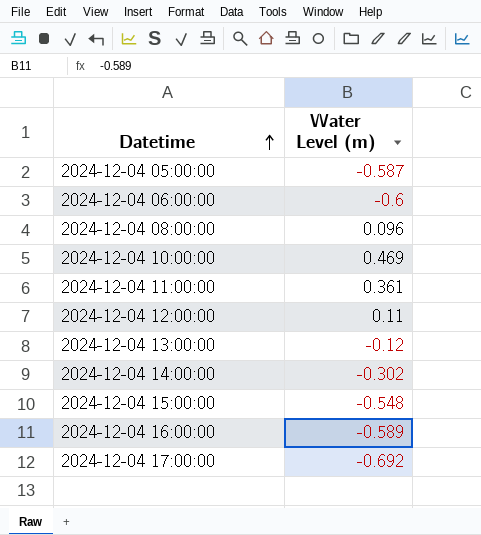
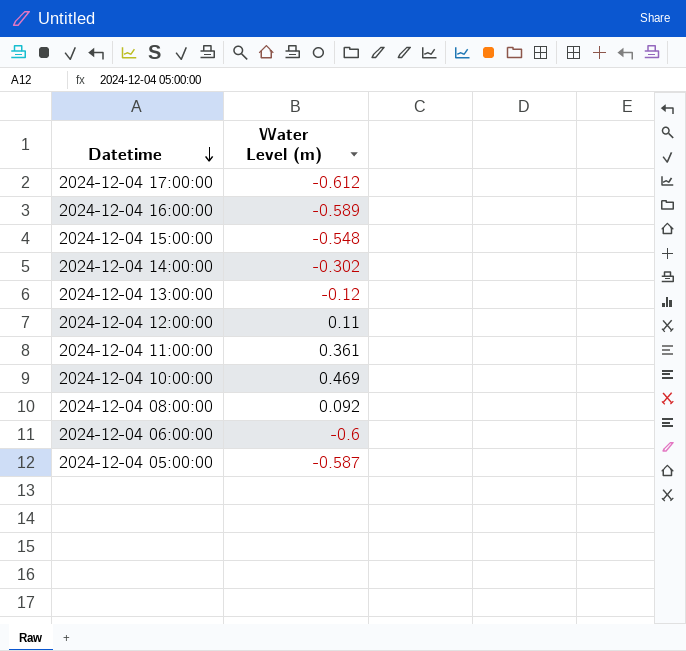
row order: Datetime ascending -> Datetime descending
2024-12-04 17:00:00 | Water Level (m): -0.692 -> -0.612
2024-12-04 08:00:00 | Water Level (m): 0.096 -> 0.092

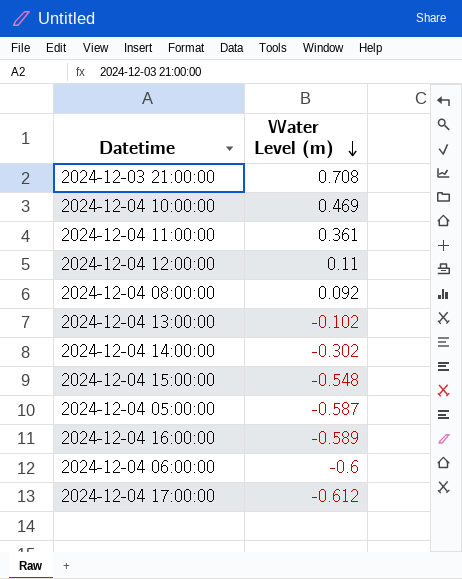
row order: Datetime descending -> Water Level (m) descending
row 2024-12-03 21:00:00: none -> 0.708
2024-12-04 13:00:00 | Water Level (m): -0.12 -> -0.102

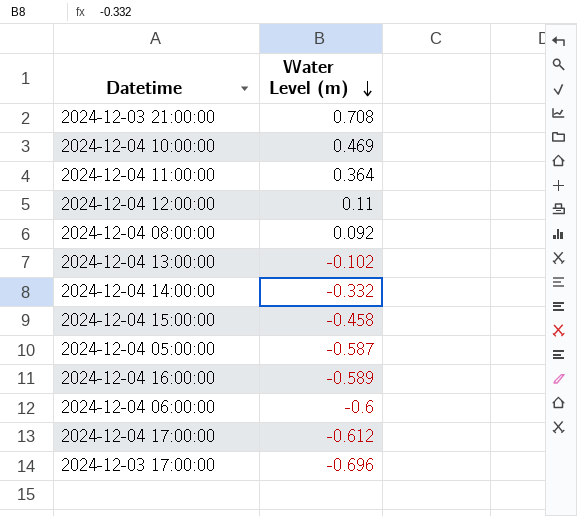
2024-12-04 11:00:00 | Water Level (m): 0.361 -> 0.364
2024-12-04 14:00:00 | Water Level (m): -0.302 -> -0.332
2024-12-04 15:00:00 | Water Level (m): -0.548 -> -0.458
row 2024-12-03 17:00:00: none -> -0.696

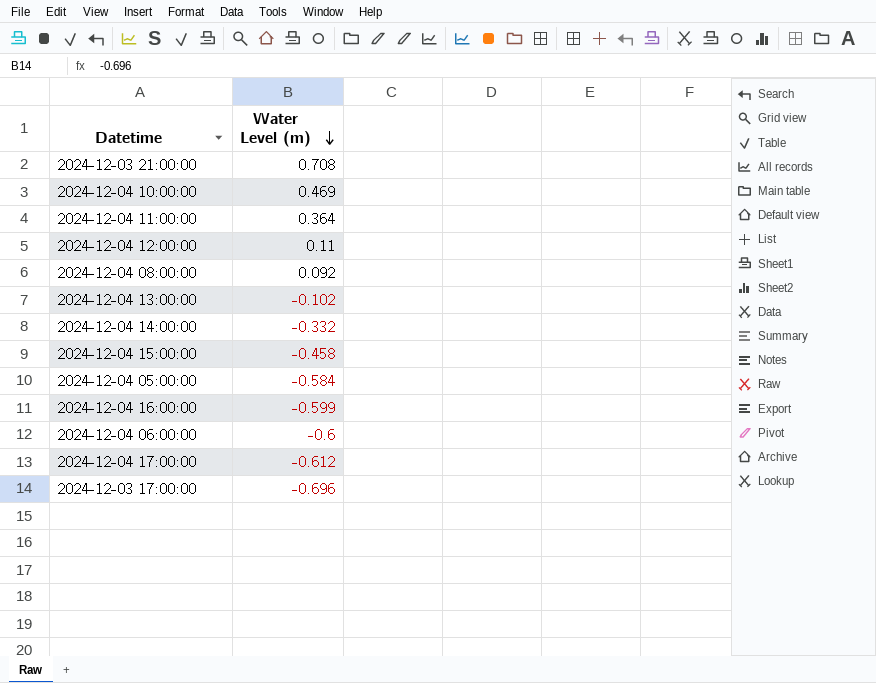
2024-12-04 05:00:00 | Water Level (m): -0.587 -> -0.584
2024-12-04 16:00:00 | Water Level (m): -0.589 -> -0.599

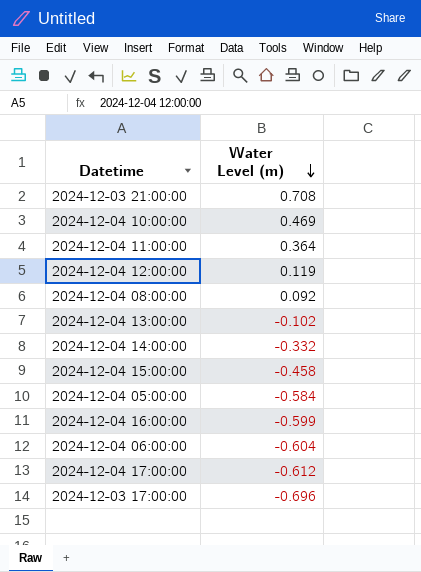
2024-12-04 12:00:00 | Water Level (m): 0.11 -> 0.119
2024-12-04 06:00:00 | Water Level (m): -0.6 -> -0.604

